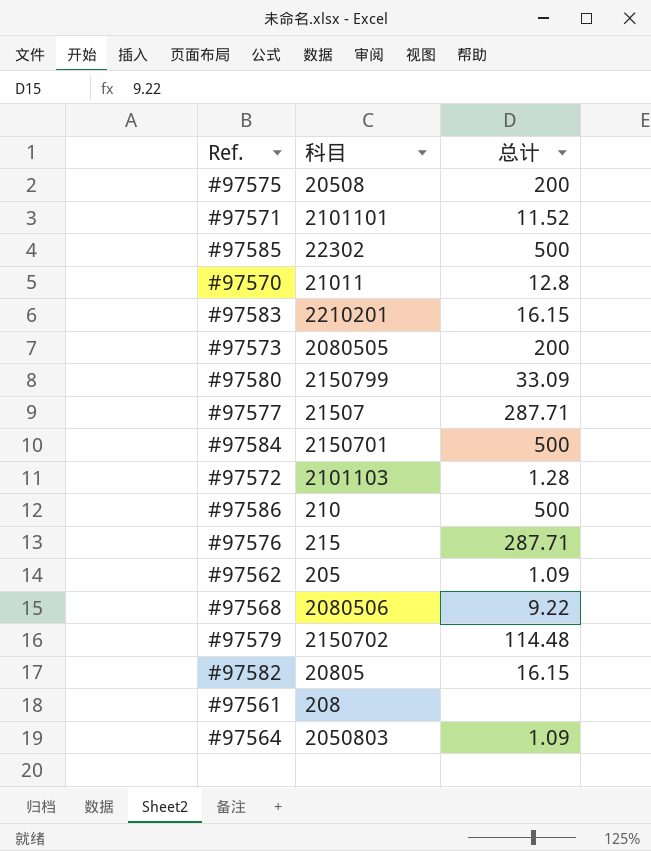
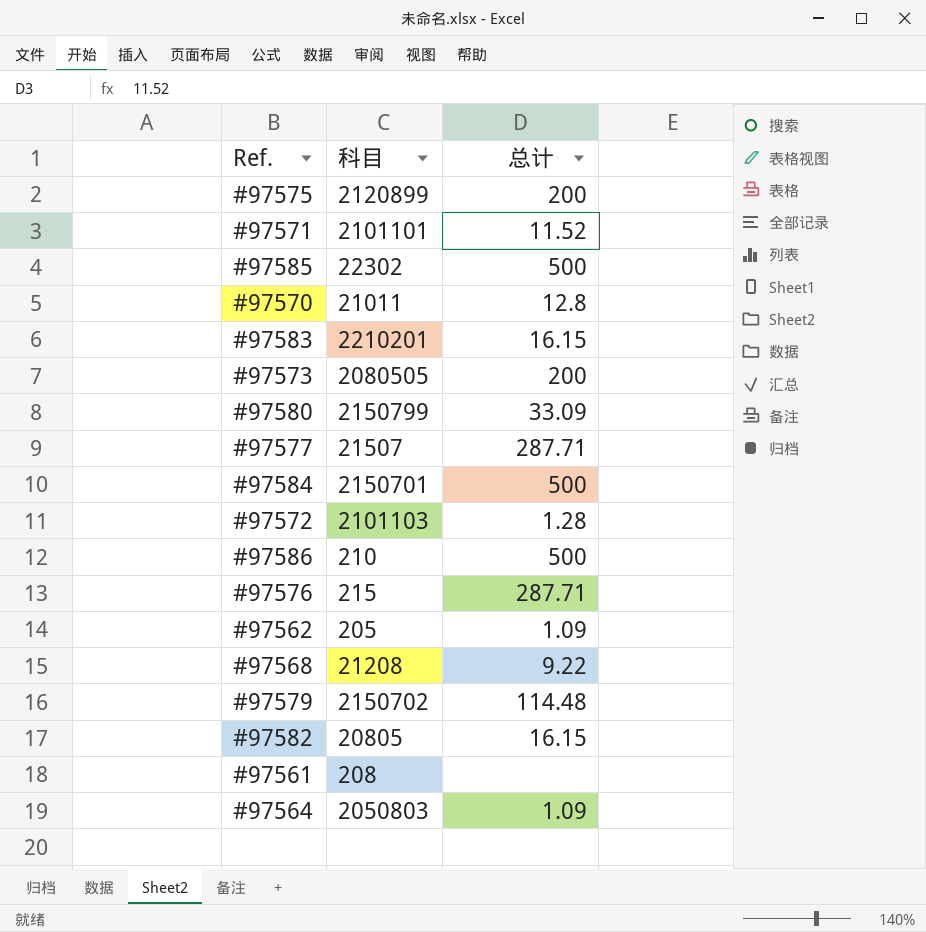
#97575 | 科目: 20508 -> 2120899
#97568 | 科目: 2080506 -> 21208

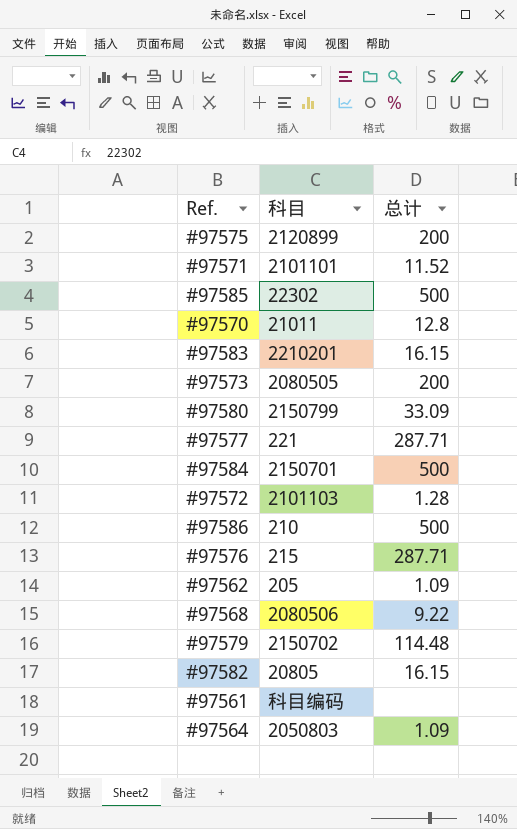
#97577 | 科目: 21507 -> 221
#97568 | 科目: 21208 -> 2080506
#97561 | 科目: 208 -> 科目编码

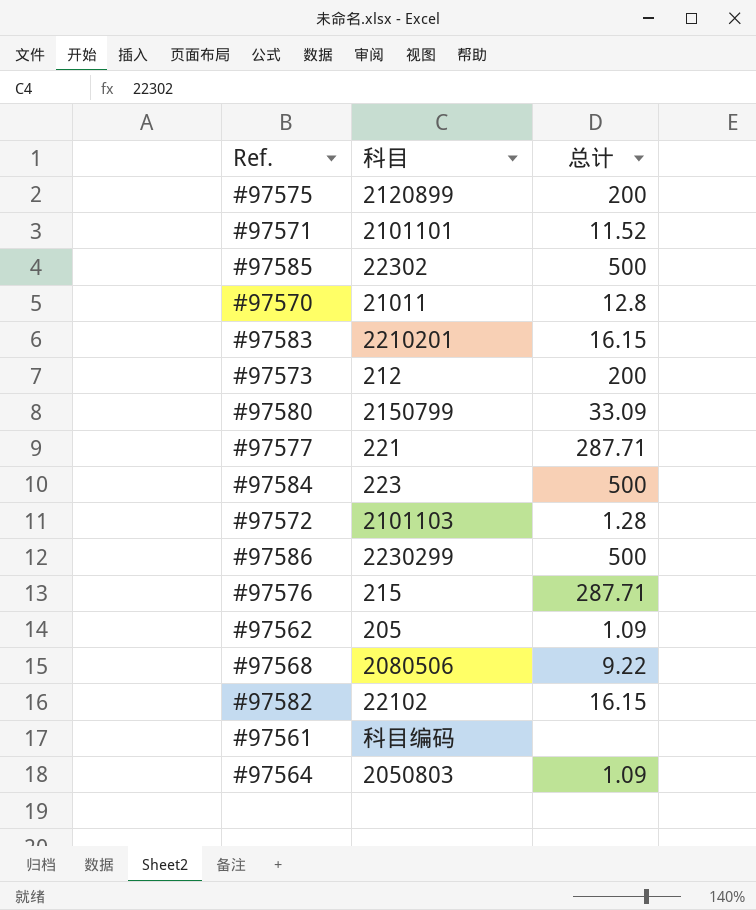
row #97579: 2150702 | 114.48 -> none
#97573 | 科目: 2080505 -> 212
#97584 | 科目: 2150701 -> 223
#97586 | 科目: 210 -> 2230299
#97582 | 科目: 20805 -> 22102

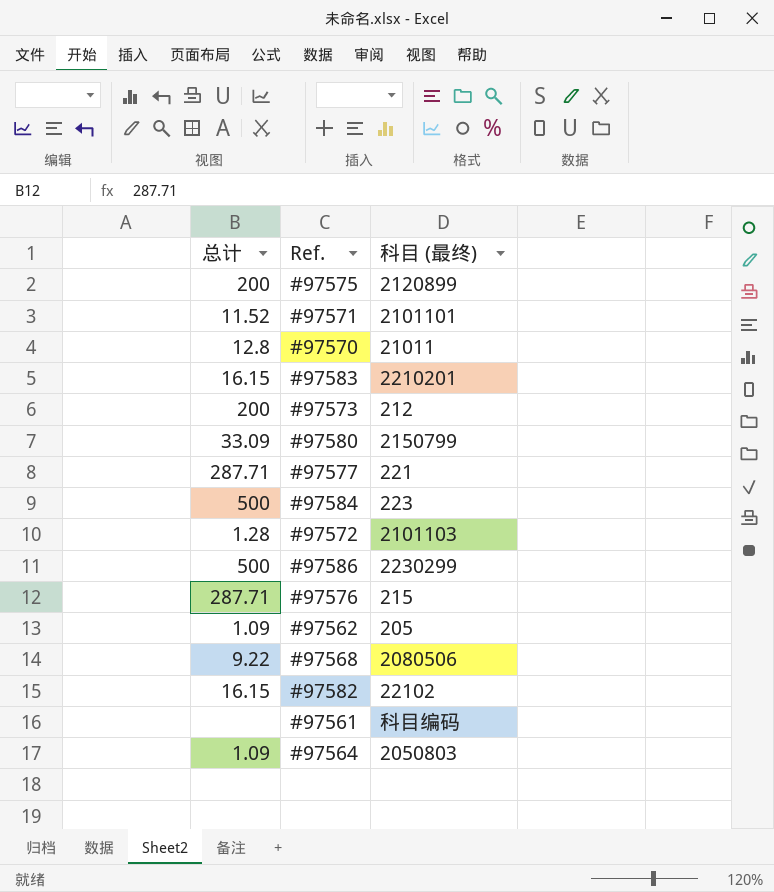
column 总计 | position: 3 -> 1
column name: 科目 -> 科目 (最终)
row #97585: 22302 | 500 -> none

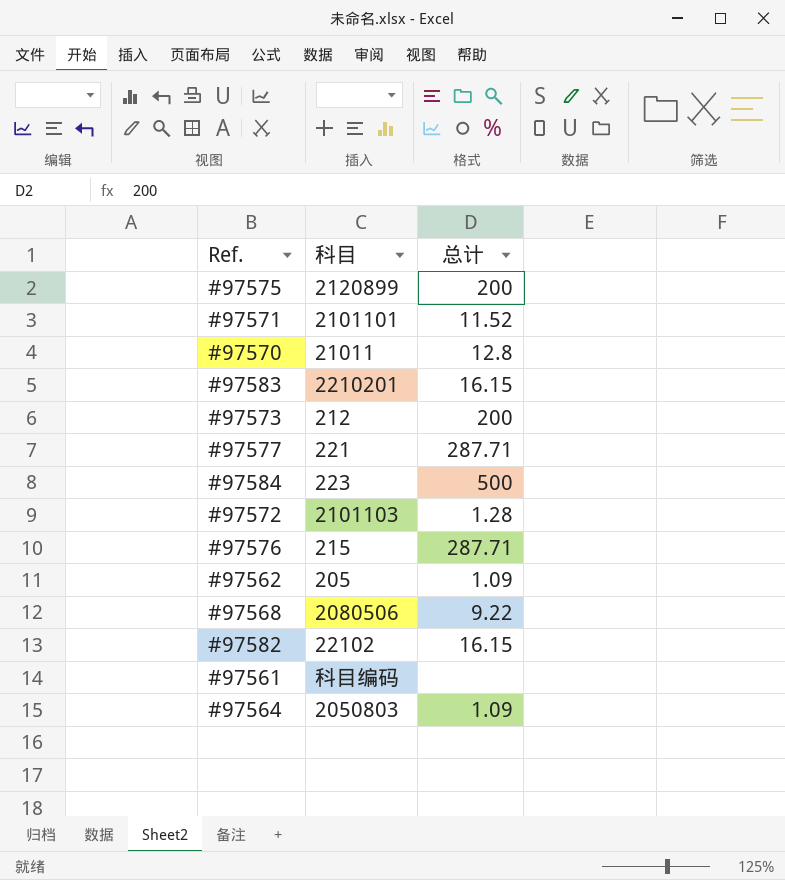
column name: 科目 (最终) -> 科目
column 总计 | position: 1 -> 3
row #97580: 33.09 | 2150799 -> none
row #97586: 500 | 2230299 -> none

